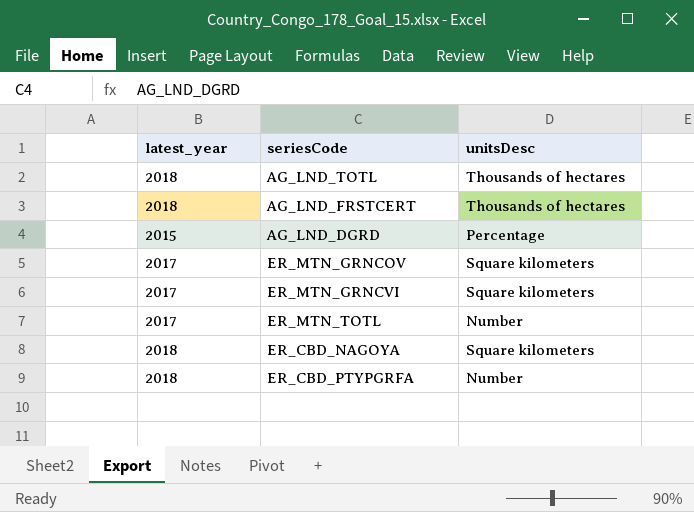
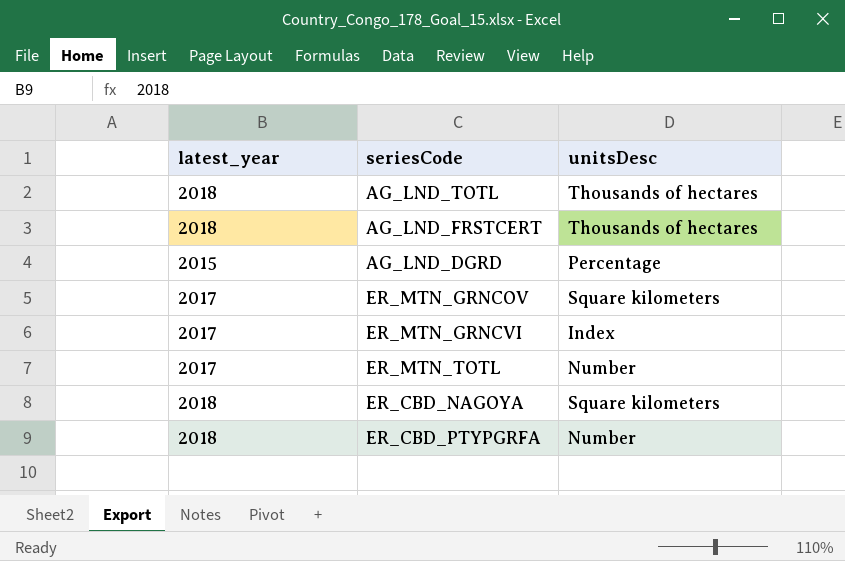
ER_MTN_GRNCVI | unitsDesc: Square kilometers -> Index

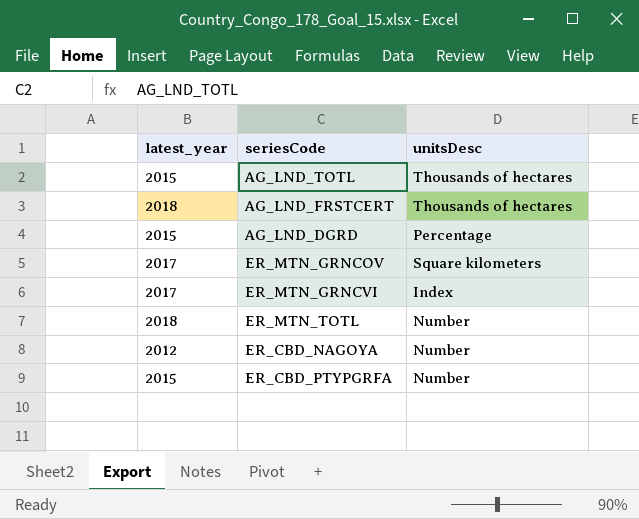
AG_LND_TOTL | latest_year: 2018 -> 2015
ER_MTN_TOTL | latest_year: 2017 -> 2018
ER_CBD_NAGOYA | latest_year: 2018 -> 2012
ER_CBD_NAGOYA | unitsDesc: Square kilometers -> Number
ER_CBD_PTYPGRFA | latest_year: 2018 -> 2015

